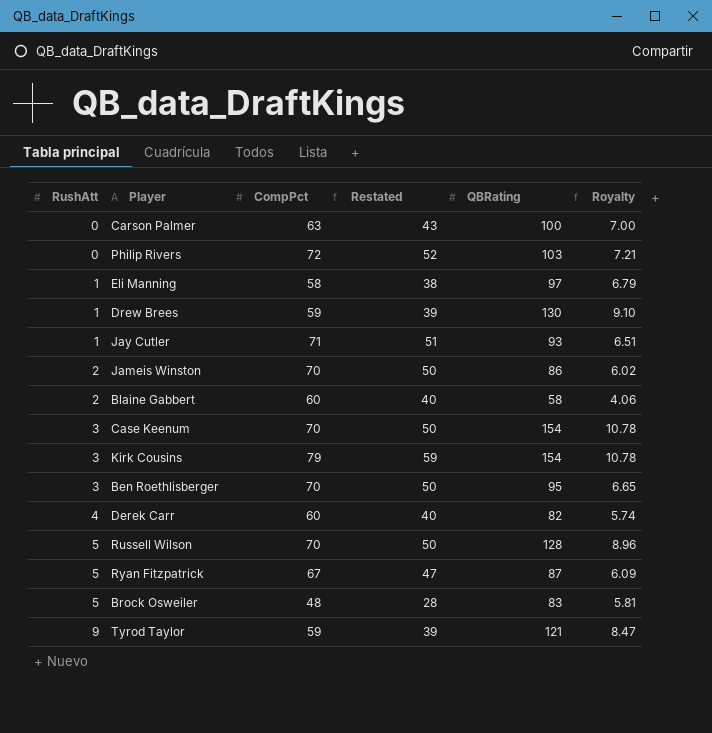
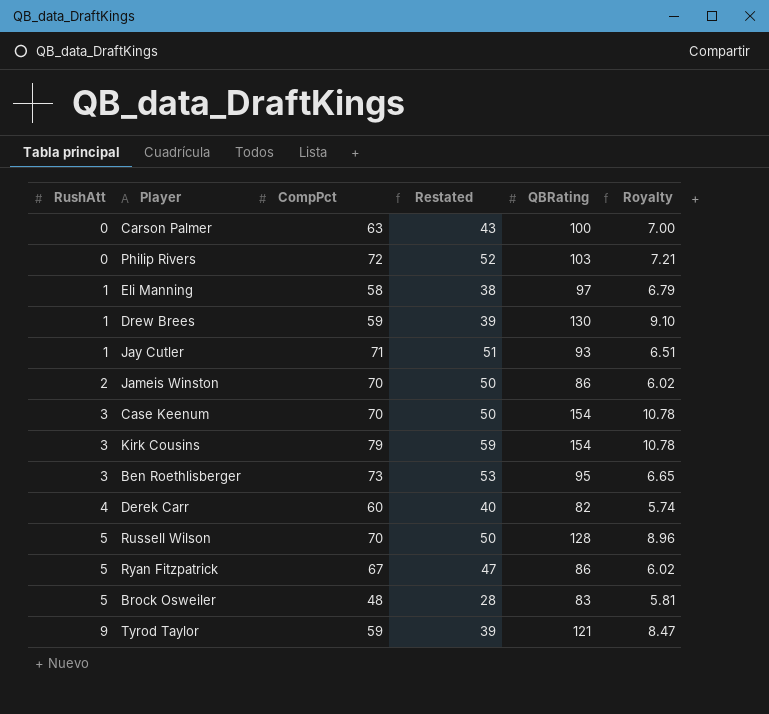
row Blaine Gabbert: 2 | 60 | 40 | 58 | 4.06 -> none
Ben Roethlisberger | CompPct: 70 -> 73
Ben Roethlisberger | Restated: 50 -> 53
Ryan Fitzpatrick | QBRating: 87 -> 86
Ryan Fitzpatrick | Royalty: 6.09 -> 6.02

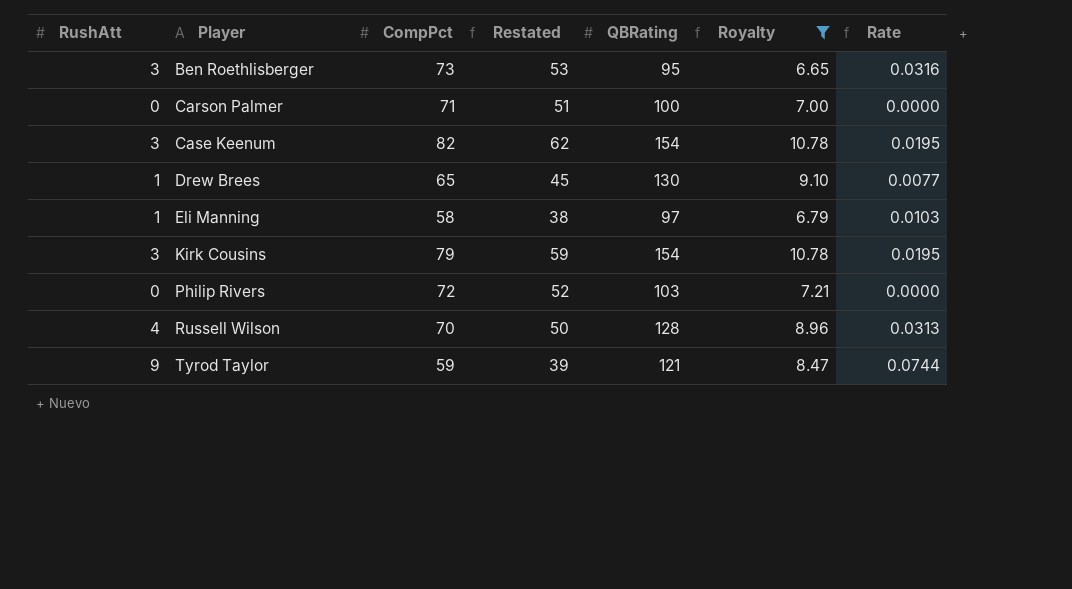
filter: none -> Royalty >= 6.65
row order: RushAtt ascending -> Player ascending
column Rate | formula: none -> [RushAtt] / [QBRating]
Carson Palmer | CompPct: 63 -> 71
Carson Palmer | Restated: 43 -> 51
Case Keenum | CompPct: 70 -> 82
Case Keenum | Restated: 50 -> 62
Drew Brees | CompPct: 59 -> 65
Drew Brees | Restated: 39 -> 45
Russell Wilson | RushAtt: 5 -> 4

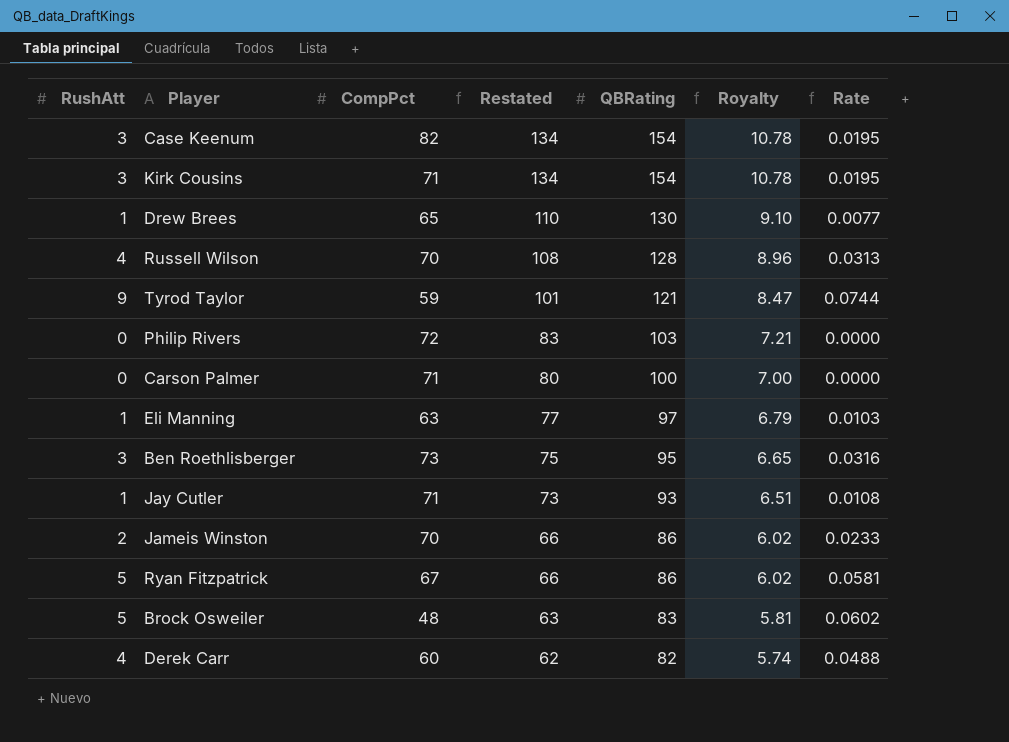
filter: Royalty >= 6.65 -> none
row order: Player ascending -> Restated descending
column Restated | formula: [CompPct] - 20 -> [QBRating] - 20
Kirk Cousins | CompPct: 79 -> 71
Eli Manning | CompPct: 58 -> 63

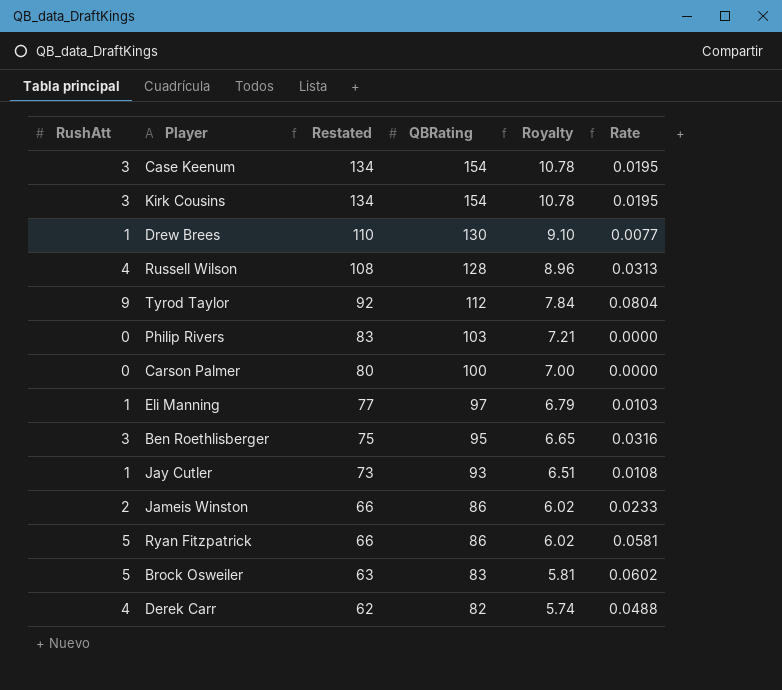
column CompPct | position: 3 -> none
Tyrod Taylor | Restated: 101 -> 92
Tyrod Taylor | QBRating: 121 -> 112
Tyrod Taylor | Royalty: 8.47 -> 7.84
Tyrod Taylor | Rate: 0.0744 -> 0.0804

